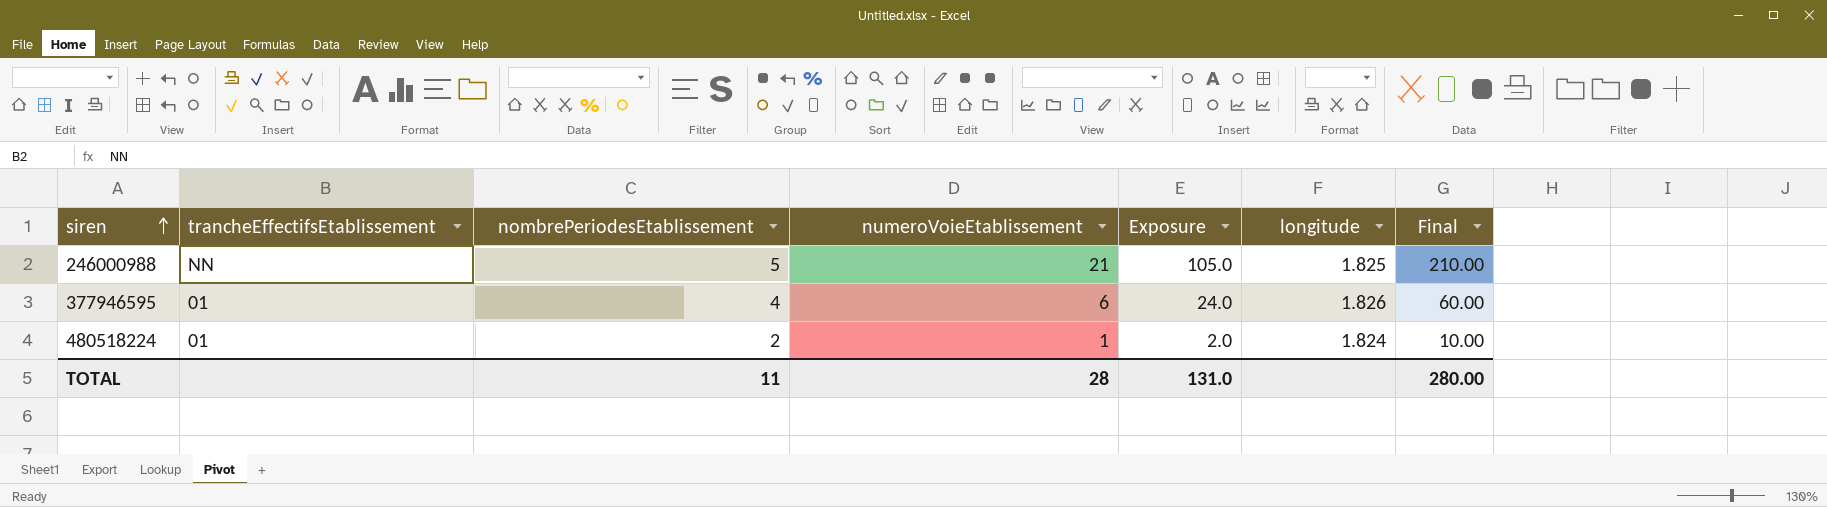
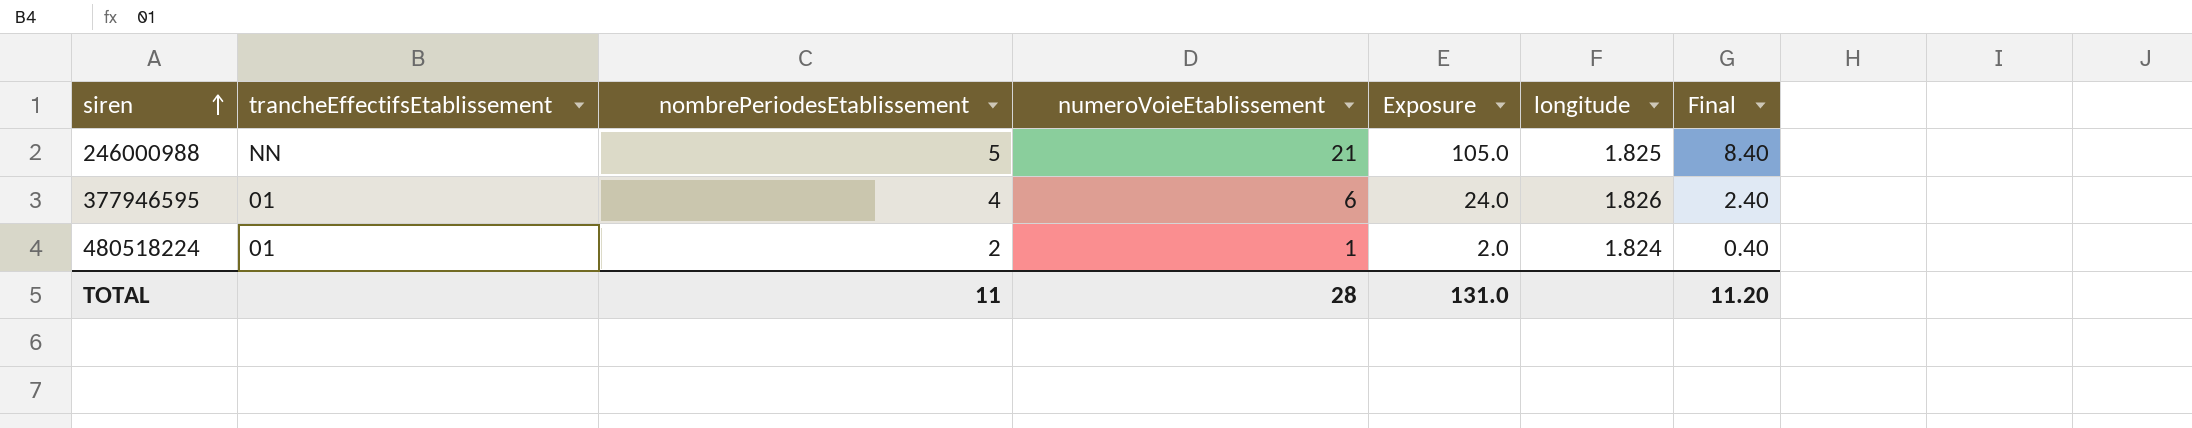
column Final | formula: [numeroVoieEtablissement] * 10 -> [numeroVoieEtablissement] * 0.4
TOTAL | Final: 280.00 -> 11.20

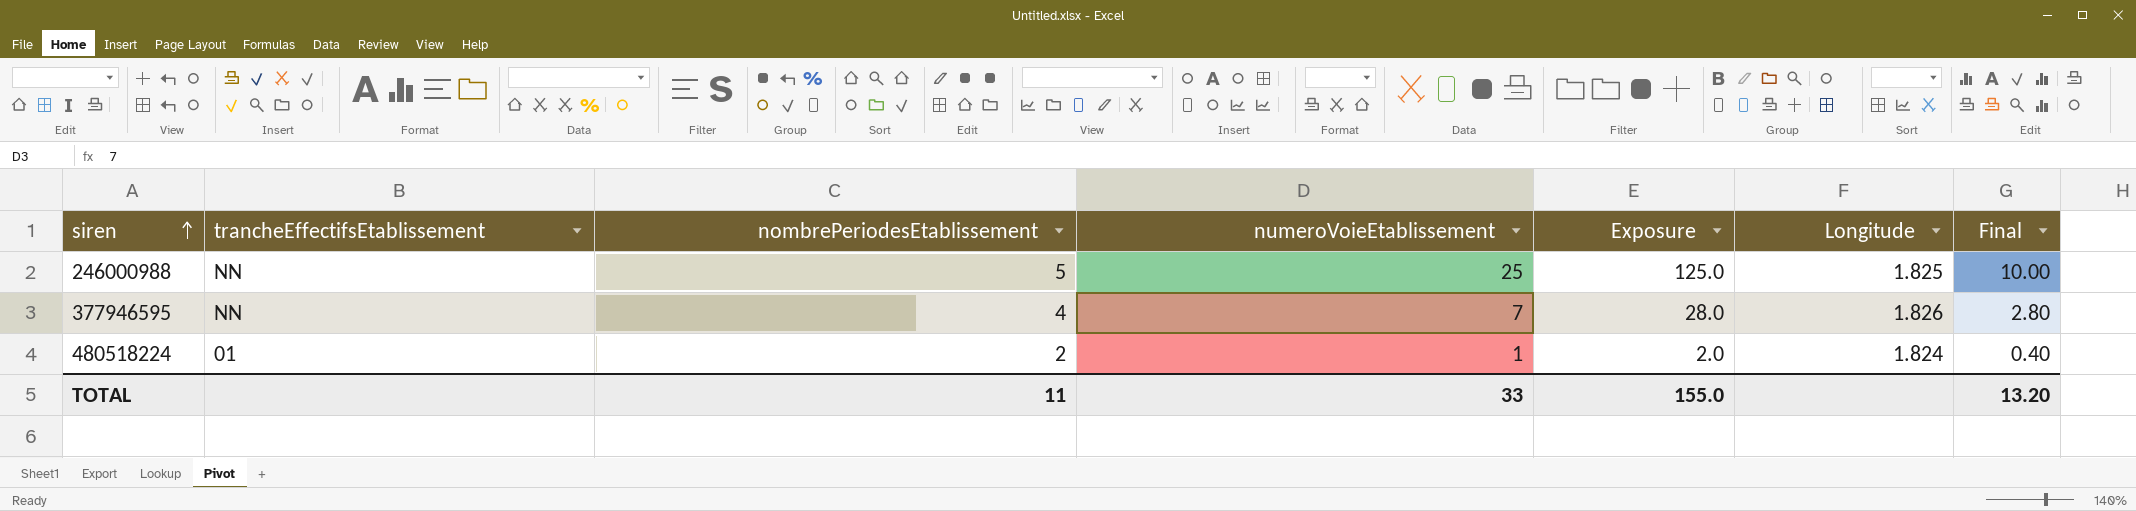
column name: longitude -> Longitude
246000988 | numeroVoieEtablissement: 21 -> 25
246000988 | Exposure: 105.0 -> 125.0
246000988 | Final: 8.40 -> 10.00
377946595 | trancheEffectifsEtablissement: 01 -> NN
377946595 | numeroVoieEtablissement: 6 -> 7
377946595 | Exposure: 24.0 -> 28.0
377946595 | Final: 2.40 -> 2.80
TOTAL | numeroVoieEtablissement: 28 -> 33
TOTAL | Exposure: 131.0 -> 155.0
TOTAL | Final: 11.20 -> 13.20

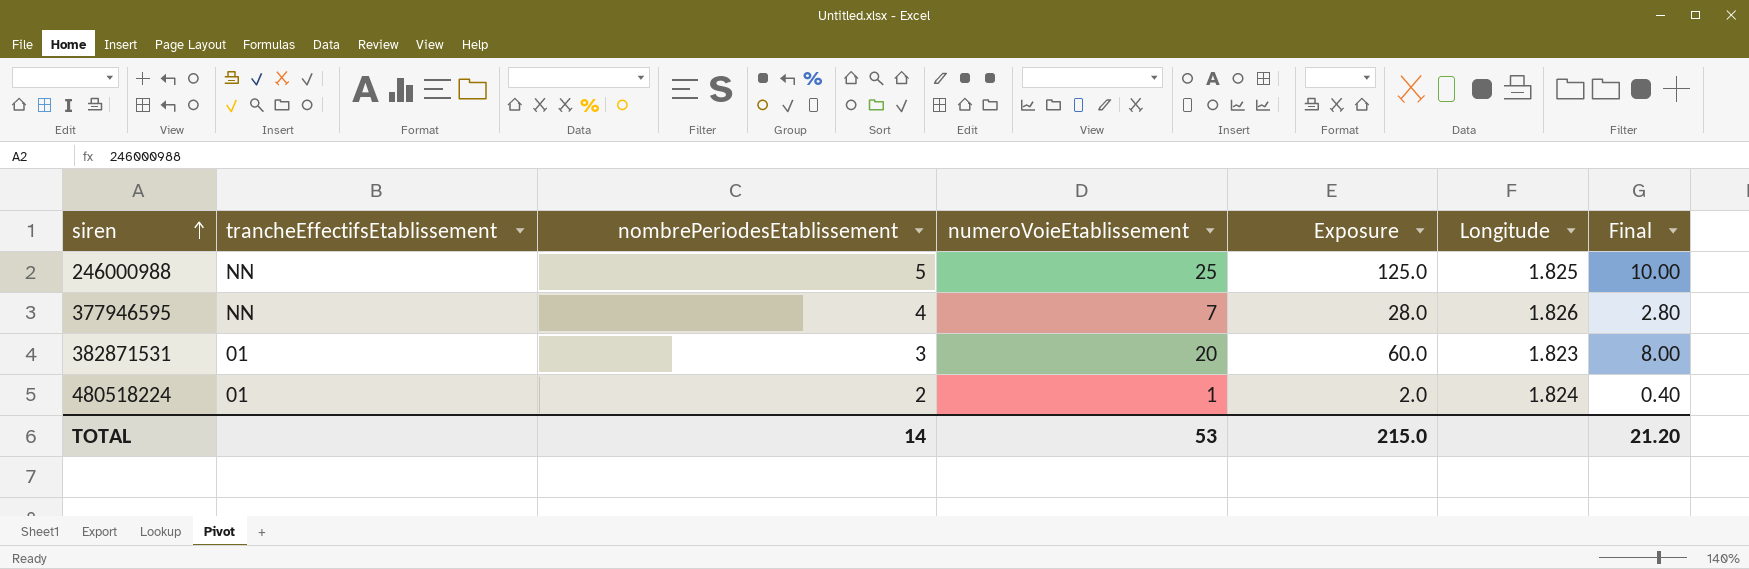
row 382871531: none -> 01 | 3 | 20 | 60.0 | 1.823 | 8.00
TOTAL | nombrePeriodesEtablissement: 11 -> 14
TOTAL | numeroVoieEtablissement: 33 -> 53
TOTAL | Exposure: 155.0 -> 215.0
TOTAL | Final: 13.20 -> 21.20

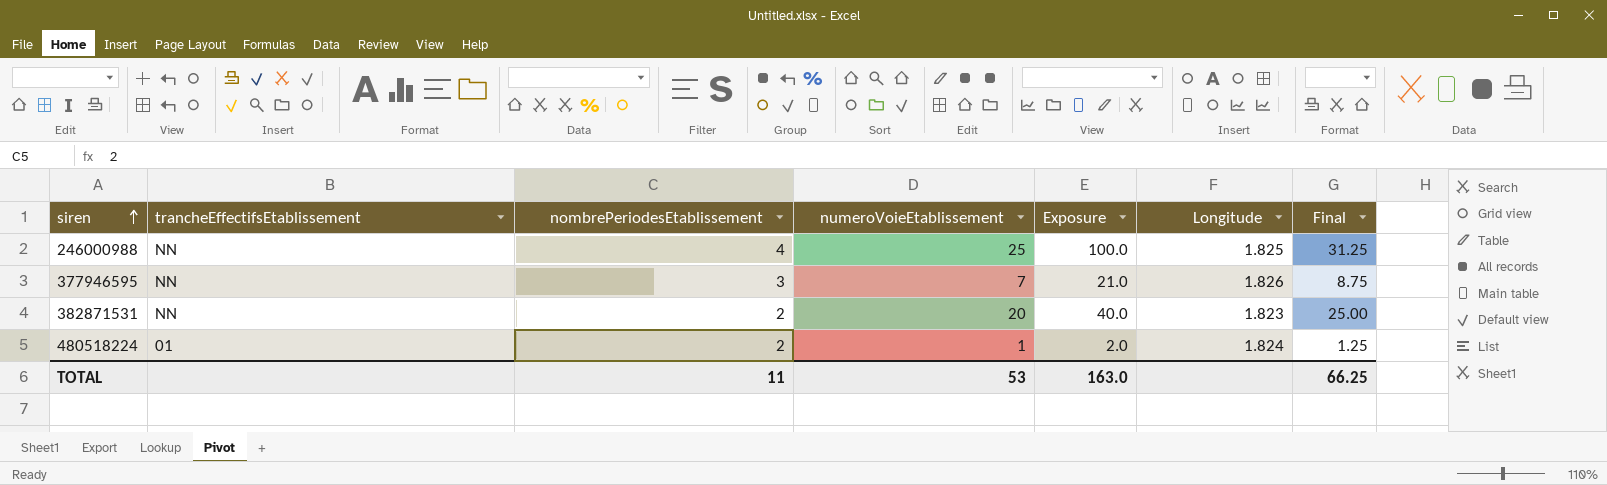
column Final | formula: [numeroVoieEtablissement] * 0.4 -> [numeroVoieEtablissement] * 1.25
246000988 | nombrePeriodesEtablissement: 5 -> 4
246000988 | Exposure: 125.0 -> 100.0
377946595 | nombrePeriodesEtablissement: 4 -> 3
377946595 | Exposure: 28.0 -> 21.0
382871531 | trancheEffectifsEtablissement: 01 -> NN
382871531 | nombrePeriodesEtablissement: 3 -> 2
382871531 | Exposure: 60.0 -> 40.0
TOTAL | nombrePeriodesEtablissement: 14 -> 11
TOTAL | Exposure: 215.0 -> 163.0
TOTAL | Final: 21.20 -> 66.25

